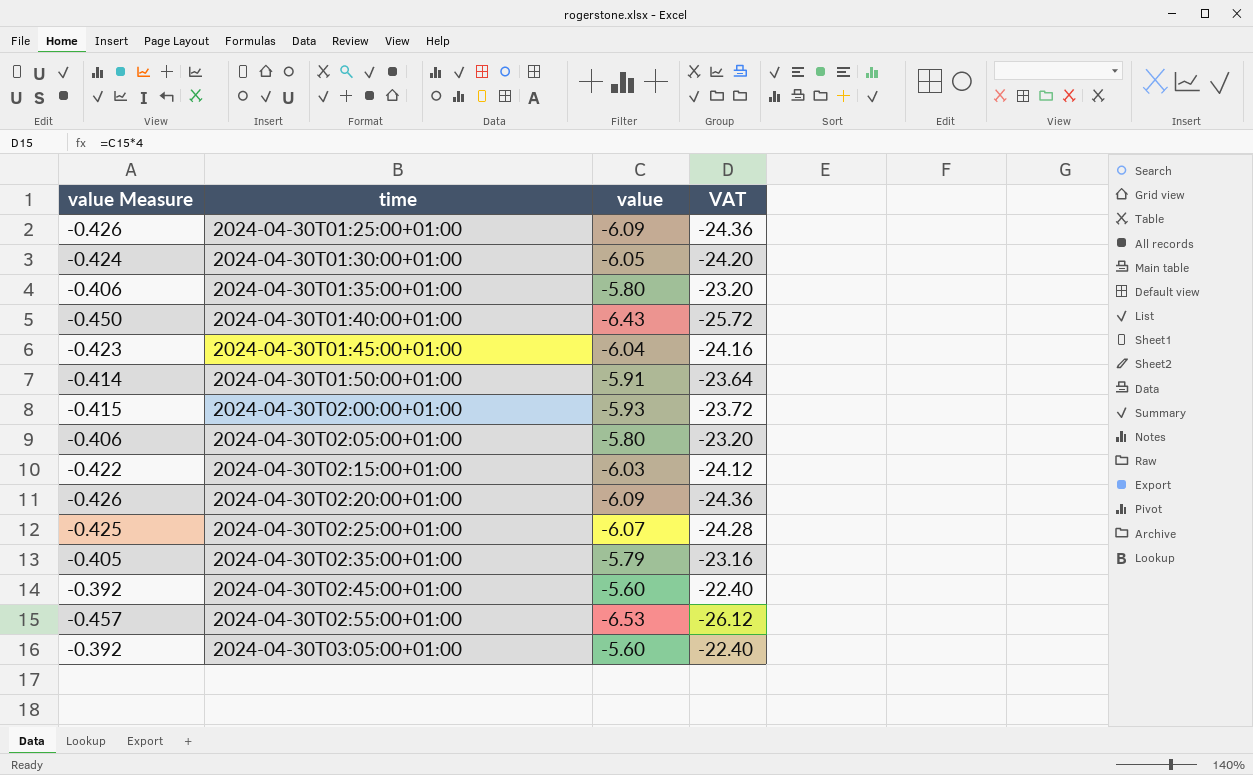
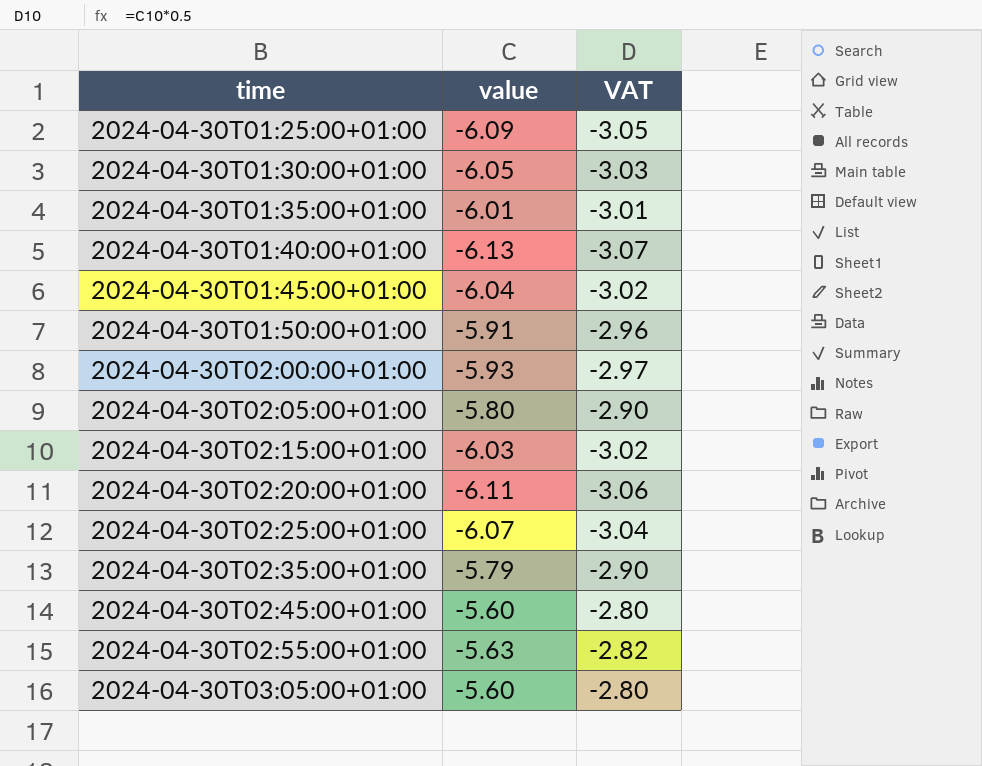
column value Measure | formula: [value] * 0.07 -> none
column VAT | formula: [value] * 4 -> [value] * 0.5
2024-04-30T01:35:00+01:00 | value: -5.80 -> -6.01
2024-04-30T01:40:00+01:00 | value: -6.43 -> -6.13
2024-04-30T02:20:00+01:00 | value: -6.09 -> -6.11
2024-04-30T02:55:00+01:00 | value: -6.53 -> -5.63

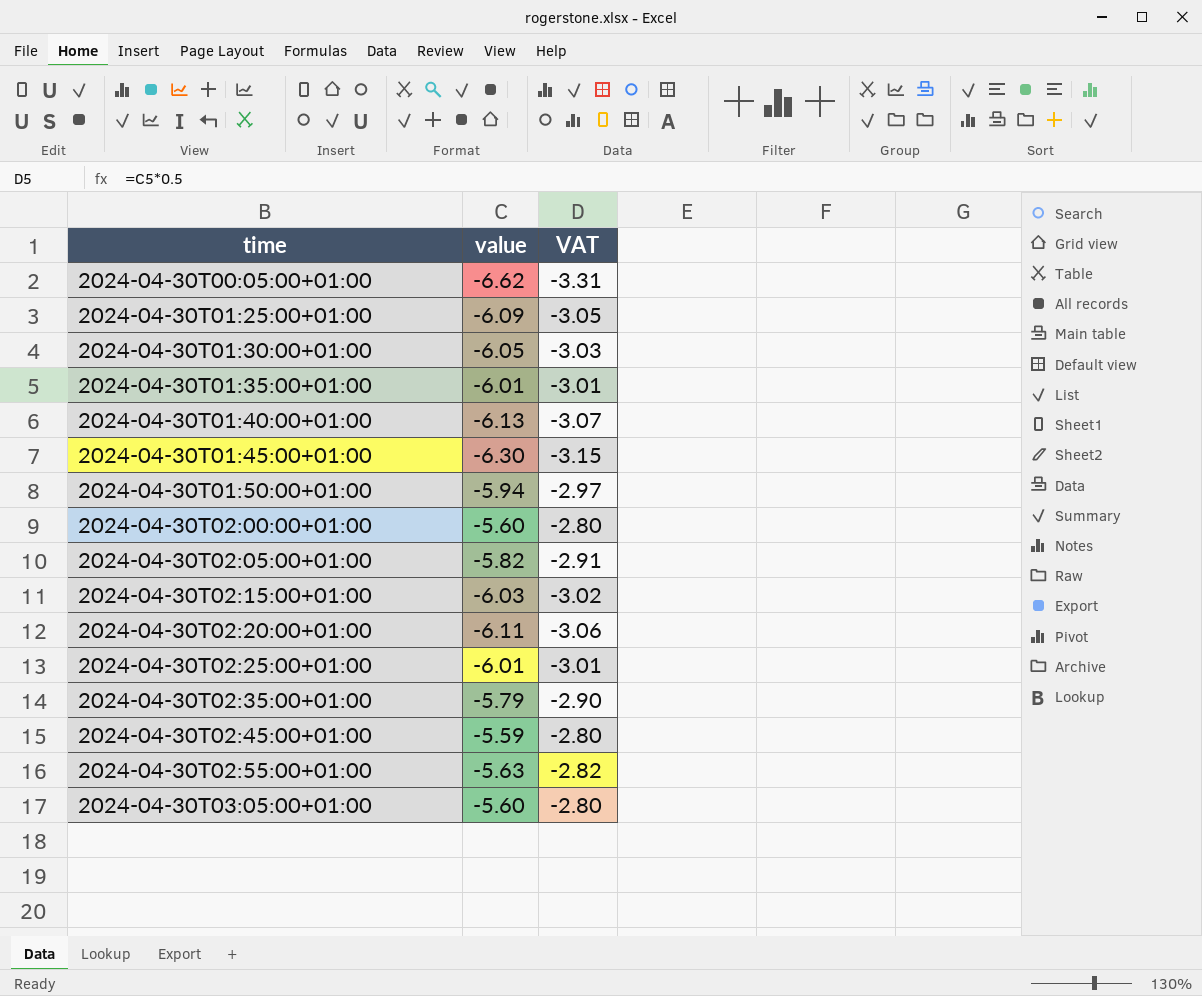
row 2024-04-30T00:05:00+01:00: none -> -6.62 | -3.31
2024-04-30T01:45:00+01:00 | value: -6.04 -> -6.30
2024-04-30T01:45:00+01:00 | VAT: -3.02 -> -3.15
2024-04-30T01:50:00+01:00 | value: -5.91 -> -5.94
2024-04-30T01:50:00+01:00 | VAT: -2.96 -> -2.97
2024-04-30T02:00:00+01:00 | value: -5.93 -> -5.60
2024-04-30T02:00:00+01:00 | VAT: -2.97 -> -2.80
2024-04-30T02:05:00+01:00 | value: -5.80 -> -5.82
2024-04-30T02:05:00+01:00 | VAT: -2.90 -> -2.91
2024-04-30T02:25:00+01:00 | value: -6.07 -> -6.01
2024-04-30T02:25:00+01:00 | VAT: -3.04 -> -3.01
2024-04-30T02:45:00+01:00 | value: -5.60 -> -5.59

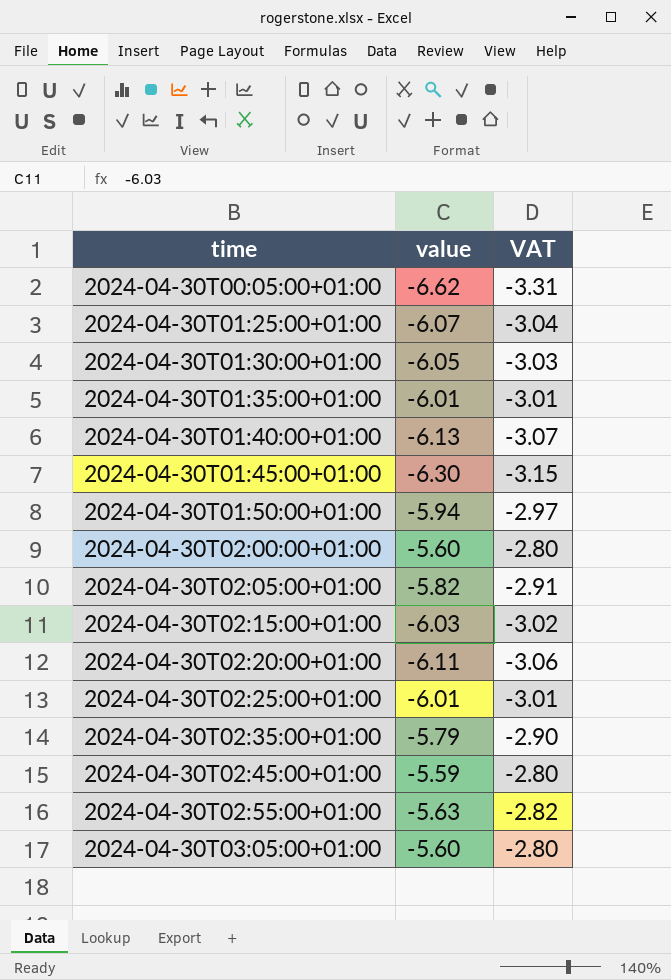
2024-04-30T01:25:00+01:00 | value: -6.09 -> -6.07
2024-04-30T01:25:00+01:00 | VAT: -3.05 -> -3.04

